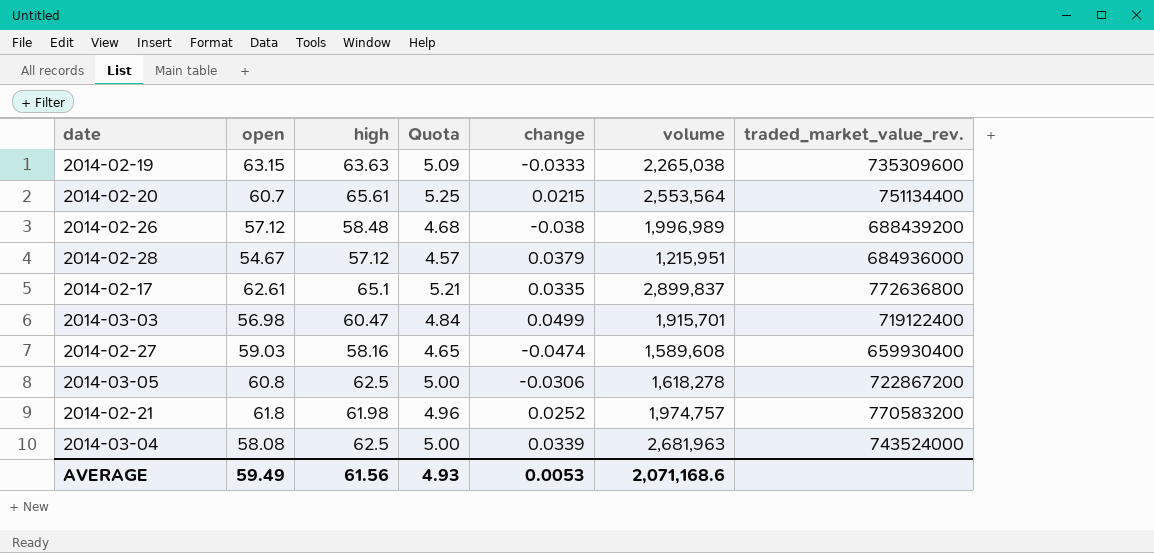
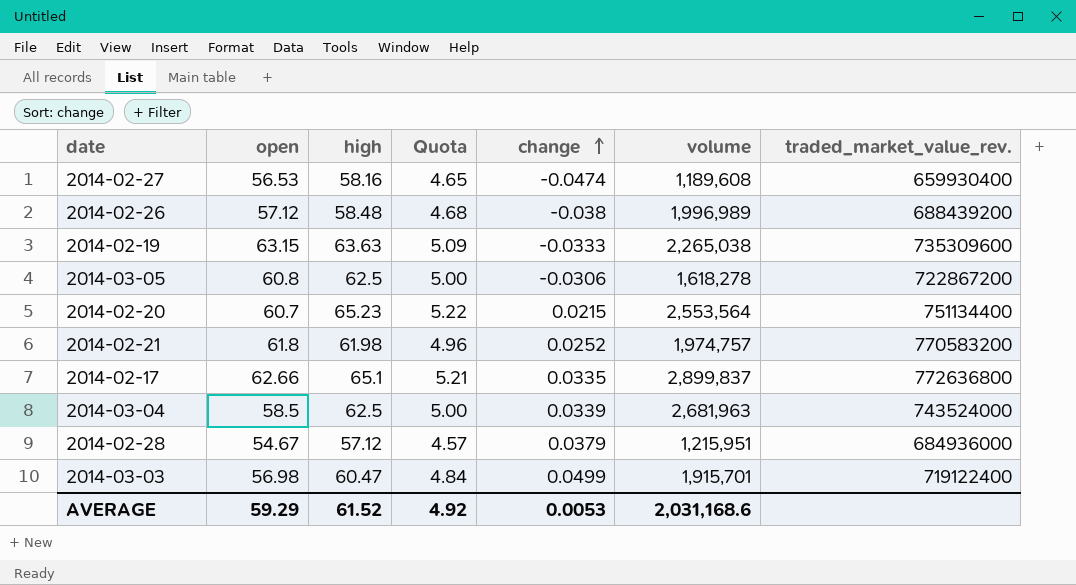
row order: none -> change ascending
2014-02-27 | open: 59.03 -> 56.53
2014-02-27 | volume: 1,589,608 -> 1,189,608
2014-02-20 | high: 65.61 -> 65.23
2014-02-20 | Quota: 5.25 -> 5.22
2014-02-17 | open: 62.61 -> 62.66
2014-03-04 | open: 58.08 -> 58.5
AVERAGE | open: 59.49 -> 59.29
AVERAGE | high: 61.56 -> 61.52
AVERAGE | Quota: 4.93 -> 4.92
AVERAGE | volume: 2,071,168.6 -> 2,031,168.6

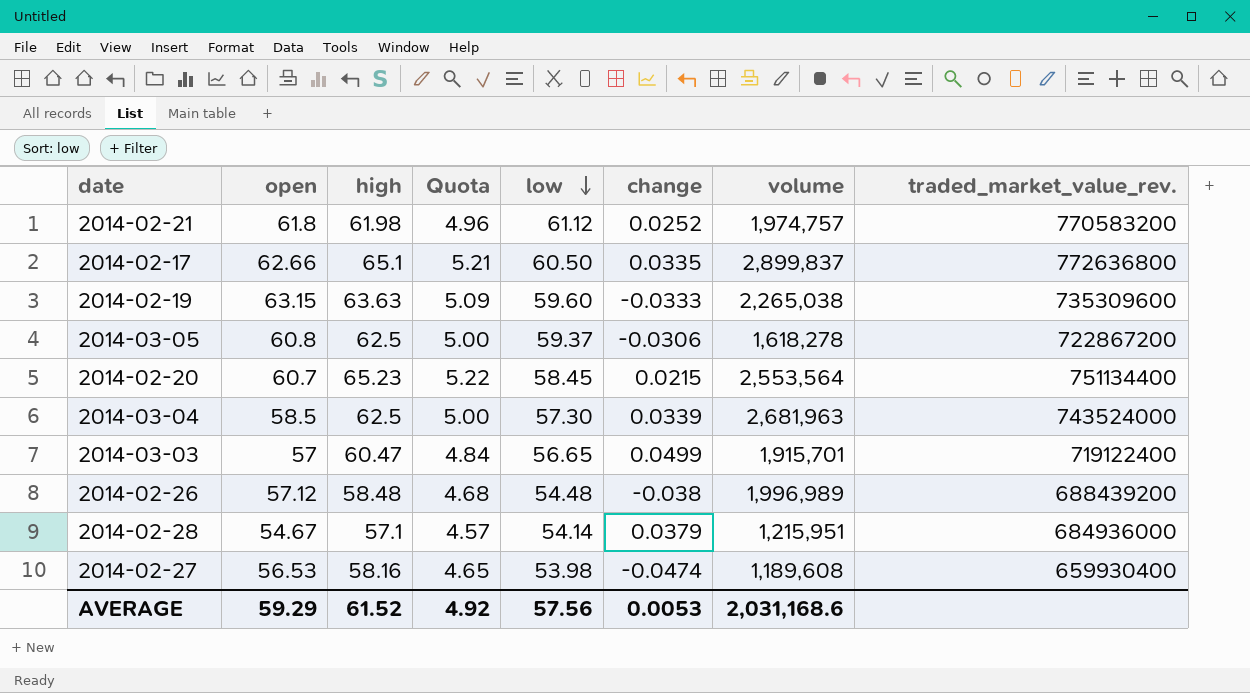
row order: change ascending -> low descending
column low | position: none -> 5
2014-03-03 | open: 56.98 -> 57
2014-02-28 | high: 57.12 -> 57.1

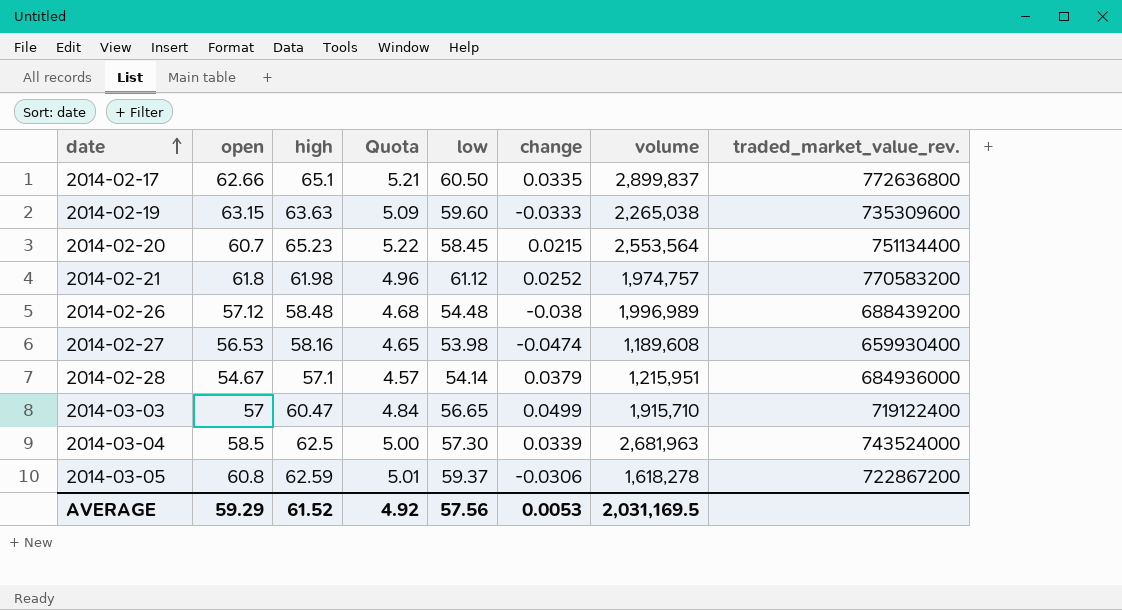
row order: low descending -> date ascending
2014-03-03 | volume: 1,915,701 -> 1,915,710
2014-03-05 | high: 62.5 -> 62.59
2014-03-05 | Quota: 5.00 -> 5.01
AVERAGE | volume: 2,031,168.6 -> 2,031,169.5

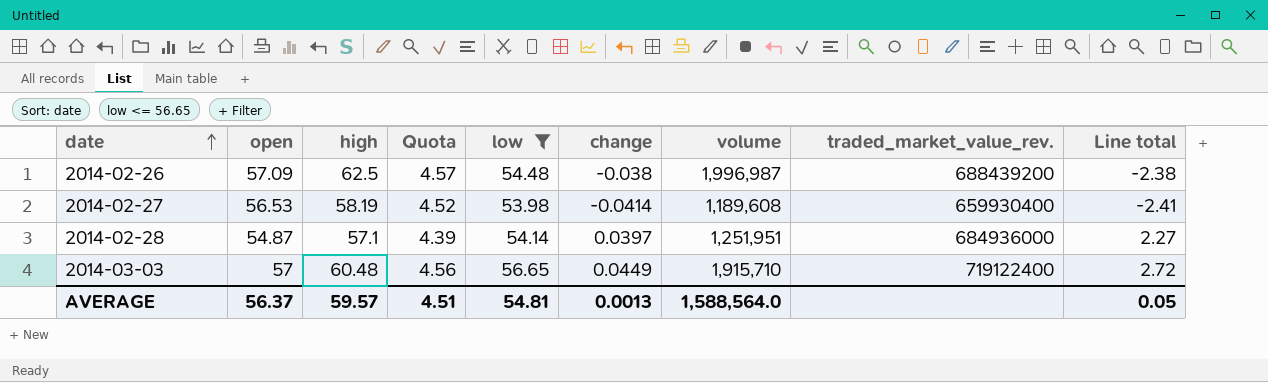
filter: none -> low <= 56.65
column Quota | formula: [high] * 0.08 -> [open] * 0.08
column Line total | formula: none -> [high] * [change]
2014-02-26 | open: 57.12 -> 57.09
2014-02-26 | high: 58.48 -> 62.5
2014-02-26 | volume: 1,996,989 -> 1,996,987
2014-02-27 | high: 58.16 -> 58.19
2014-02-27 | change: -0.0474 -> -0.0414
2014-02-28 | open: 54.67 -> 54.87
2014-02-28 | change: 0.0379 -> 0.0397
2014-02-28 | volume: 1,215,951 -> 1,251,951
2014-03-03 | high: 60.47 -> 60.48
2014-03-03 | change: 0.0499 -> 0.0449
AVERAGE | open: 59.29 -> 56.37
AVERAGE | high: 61.52 -> 59.57
AVERAGE | Quota: 4.92 -> 4.51
AVERAGE | low: 57.56 -> 54.81
AVERAGE | change: 0.0053 -> 0.0013
AVERAGE | volume: 2,031,169.5 -> 1,588,564.0

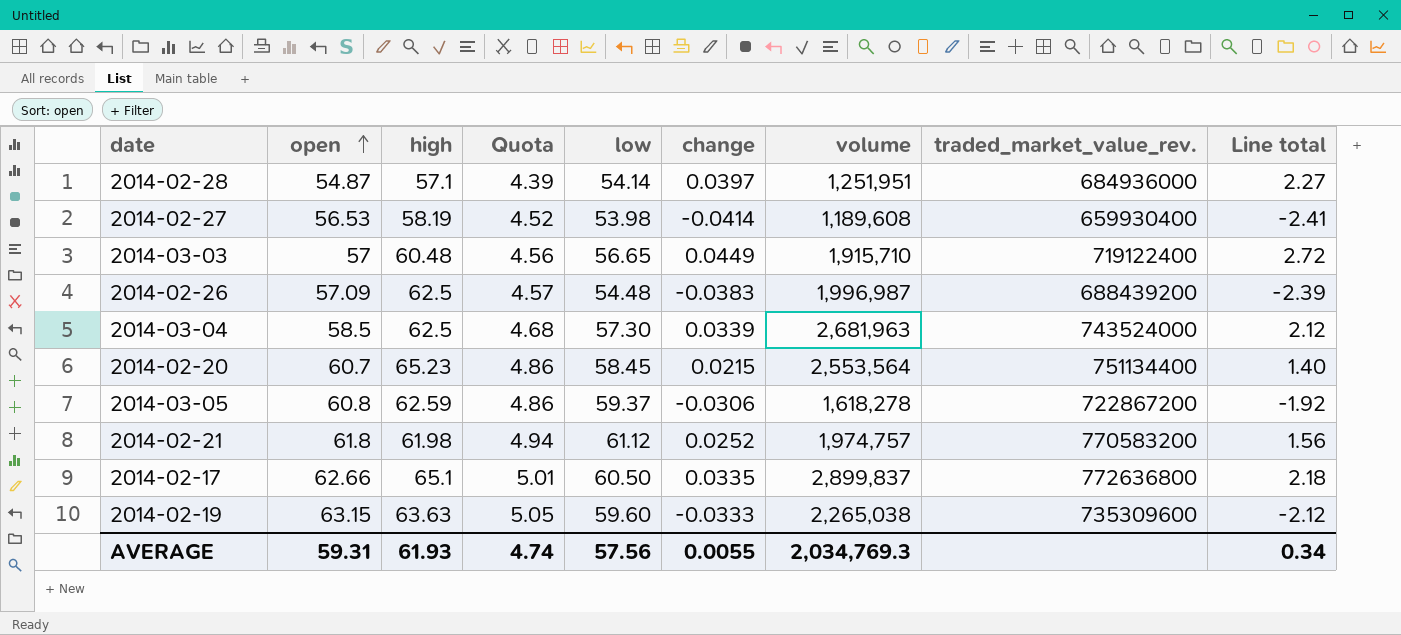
filter: low <= 56.65 -> none
row order: date ascending -> open ascending
2014-02-26 | change: -0.038 -> -0.0383
2014-02-26 | Line total: -2.38 -> -2.39
AVERAGE | open: 56.37 -> 59.31
AVERAGE | high: 59.57 -> 61.93
AVERAGE | Quota: 4.51 -> 4.74
AVERAGE | low: 54.81 -> 57.56
AVERAGE | change: 0.0013 -> 0.0055
AVERAGE | volume: 1,588,564.0 -> 2,034,769.3
AVERAGE | Line total: 0.05 -> 0.34

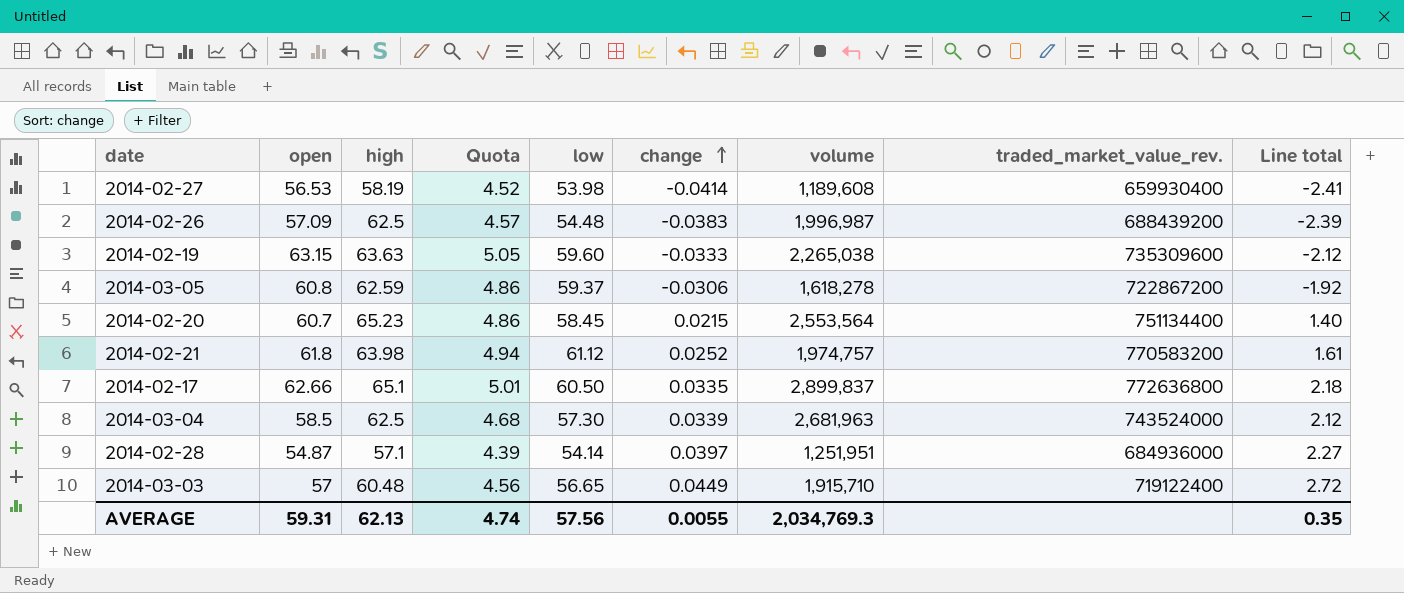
row order: open ascending -> change ascending
2014-02-21 | high: 61.98 -> 63.98
2014-02-21 | Line total: 1.56 -> 1.61
AVERAGE | high: 61.93 -> 62.13
AVERAGE | Line total: 0.34 -> 0.35

